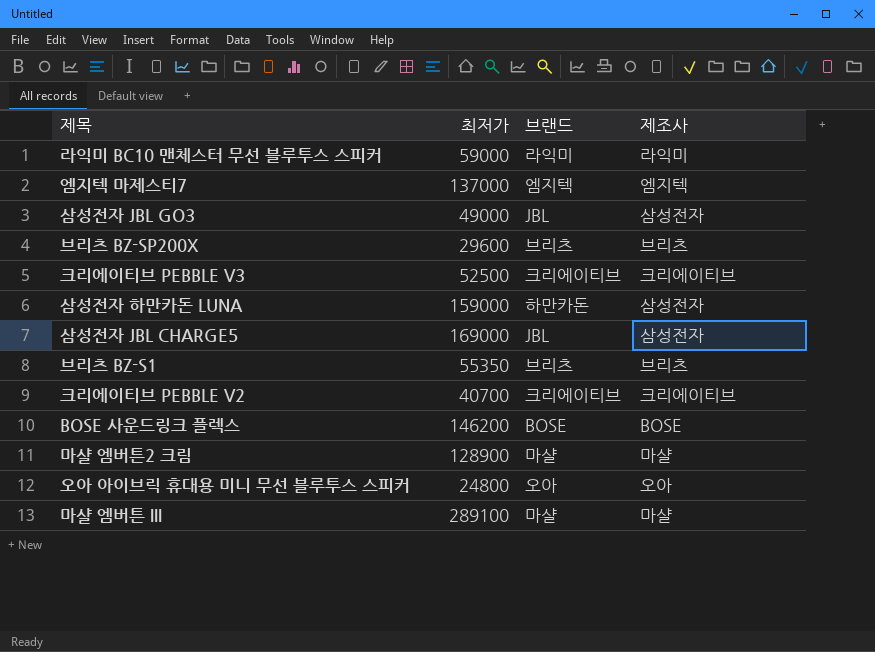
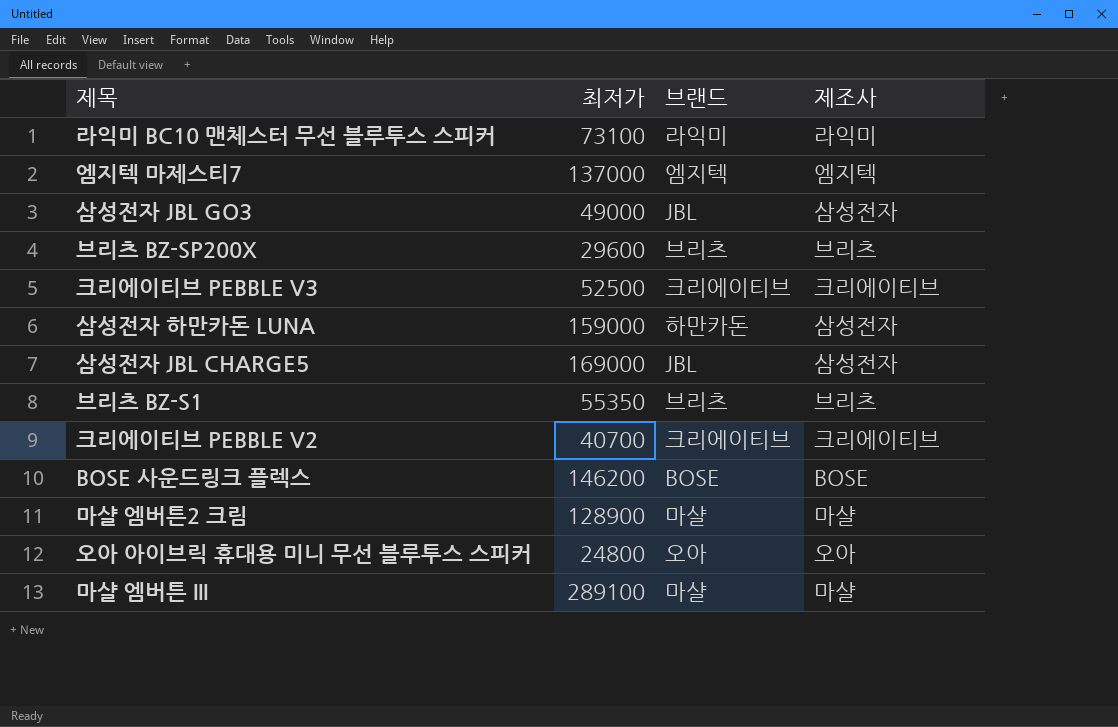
라익미 BC10 맨체스터 무선 블루투스 스피커 | 최저가: 59000 -> 73100

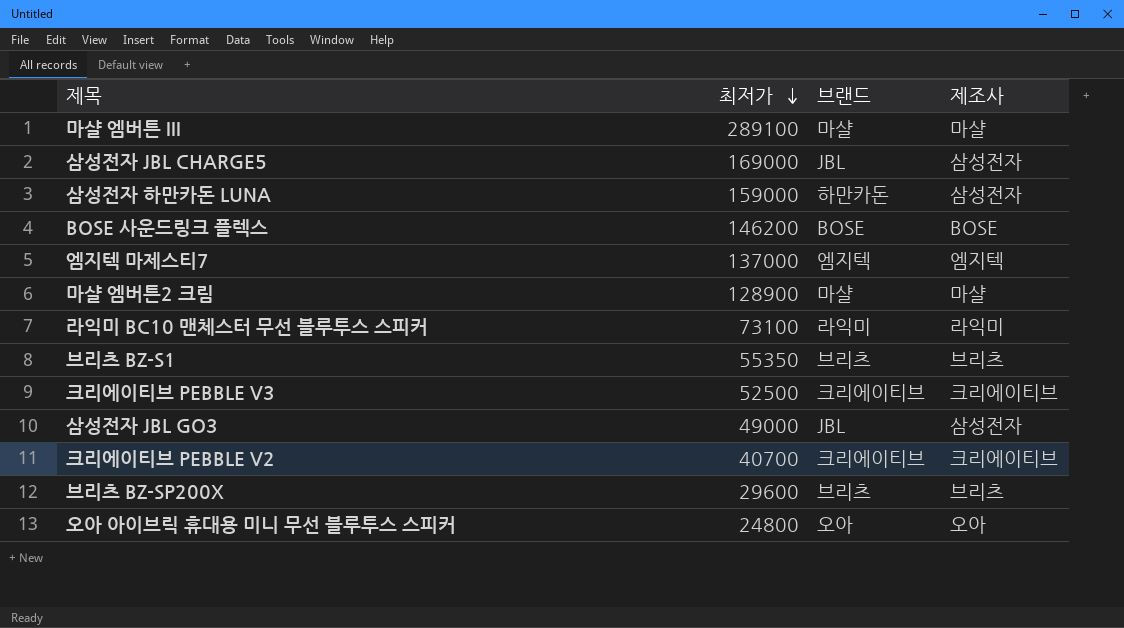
row order: none -> 최저가 descending

